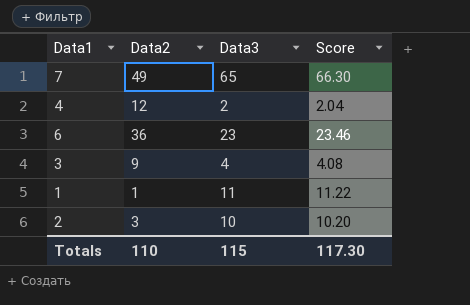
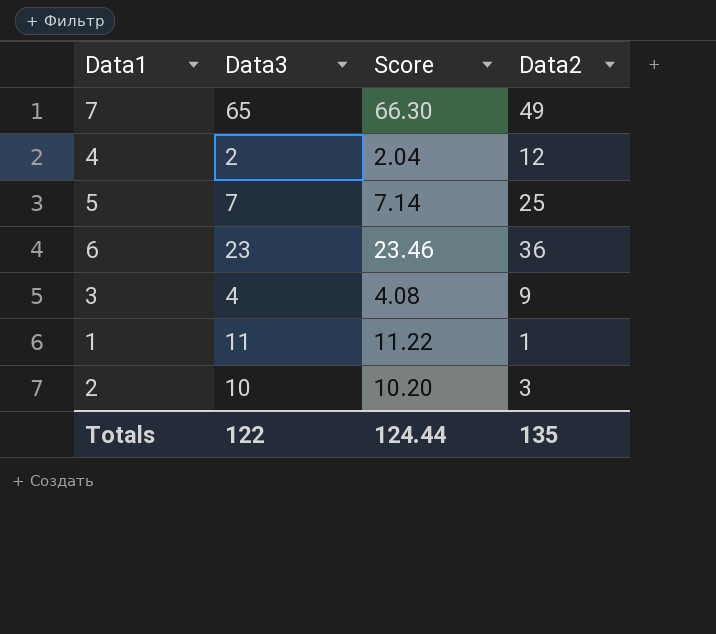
column Data2 | position: 2 -> 4
row 5: none -> 7 | 7.14 | 25
Totals | Data3: 115 -> 122
Totals | Score: 117.30 -> 124.44
Totals | Data2: 110 -> 135

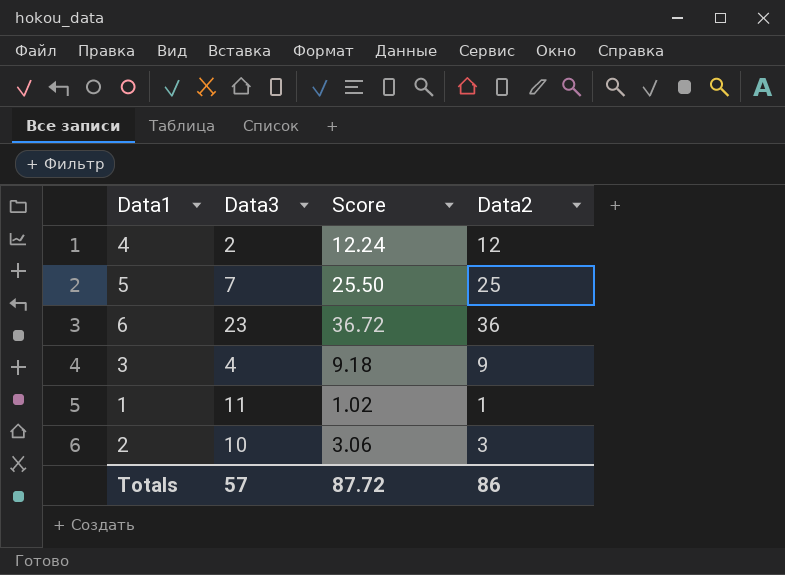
column Score | formula: [Data3] * 1.02 -> [Data2] * 1.02
row 7: 65 | 66.30 | 49 -> none
Totals | Data3: 122 -> 57
Totals | Score: 124.44 -> 87.72
Totals | Data2: 135 -> 86

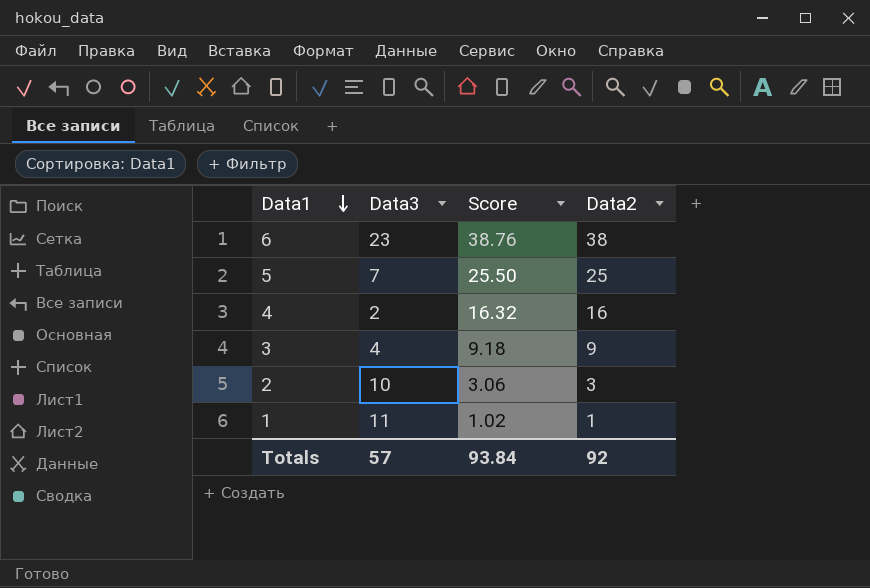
row order: none -> Data1 descending
6 | Score: 36.72 -> 38.76
6 | Data2: 36 -> 38
4 | Score: 12.24 -> 16.32
4 | Data2: 12 -> 16
Totals | Score: 87.72 -> 93.84
Totals | Data2: 86 -> 92

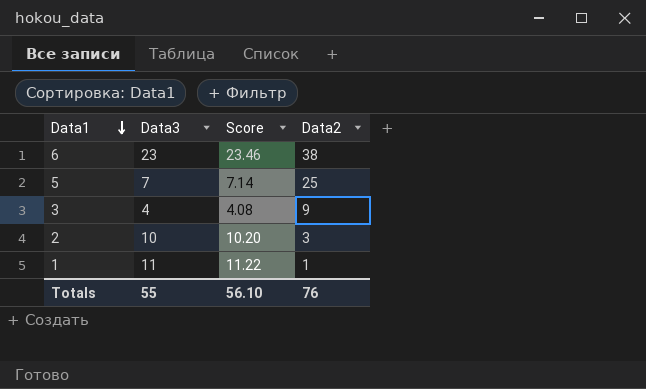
column Score | formula: [Data2] * 1.02 -> [Data3] * 1.02
row 4: 2 | 16.32 | 16 -> none
Totals | Data3: 57 -> 55
Totals | Score: 93.84 -> 56.10
Totals | Data2: 92 -> 76

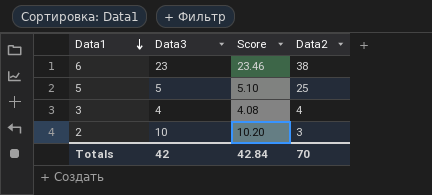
row 1: 11 | 11.22 | 1 -> none
5 | Data3: 7 -> 5
5 | Score: 7.14 -> 5.10
3 | Data2: 9 -> 4
Totals | Data3: 55 -> 42
Totals | Score: 56.10 -> 42.84
Totals | Data2: 76 -> 70

